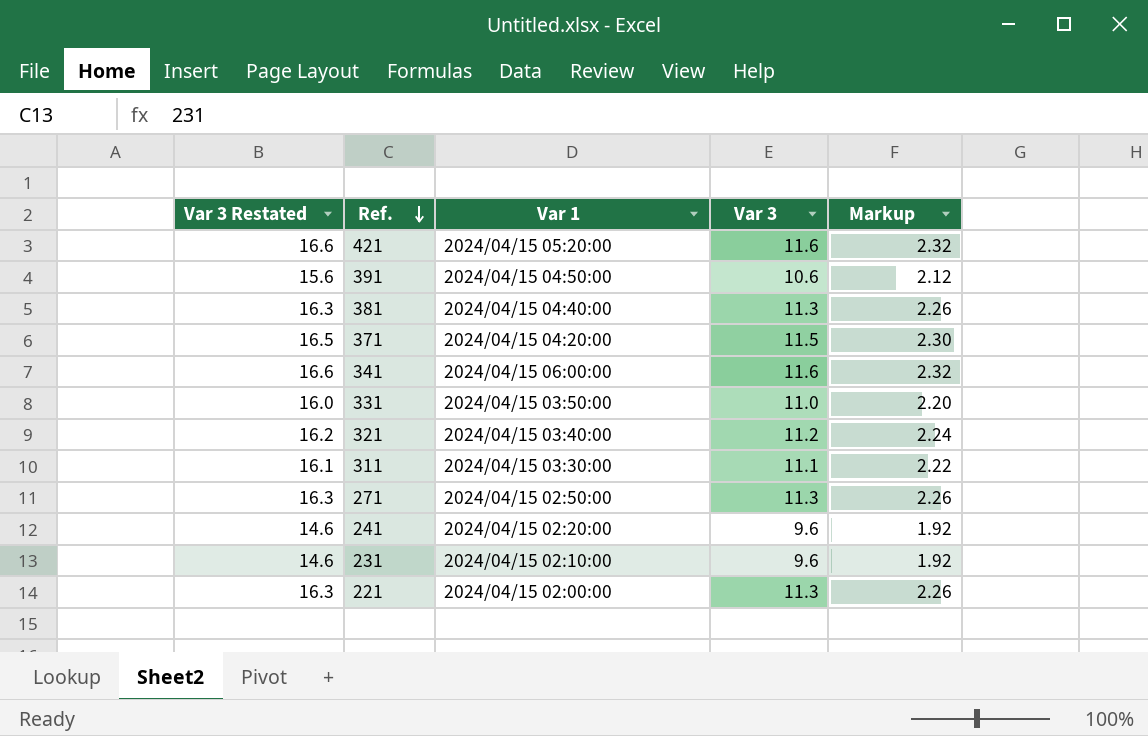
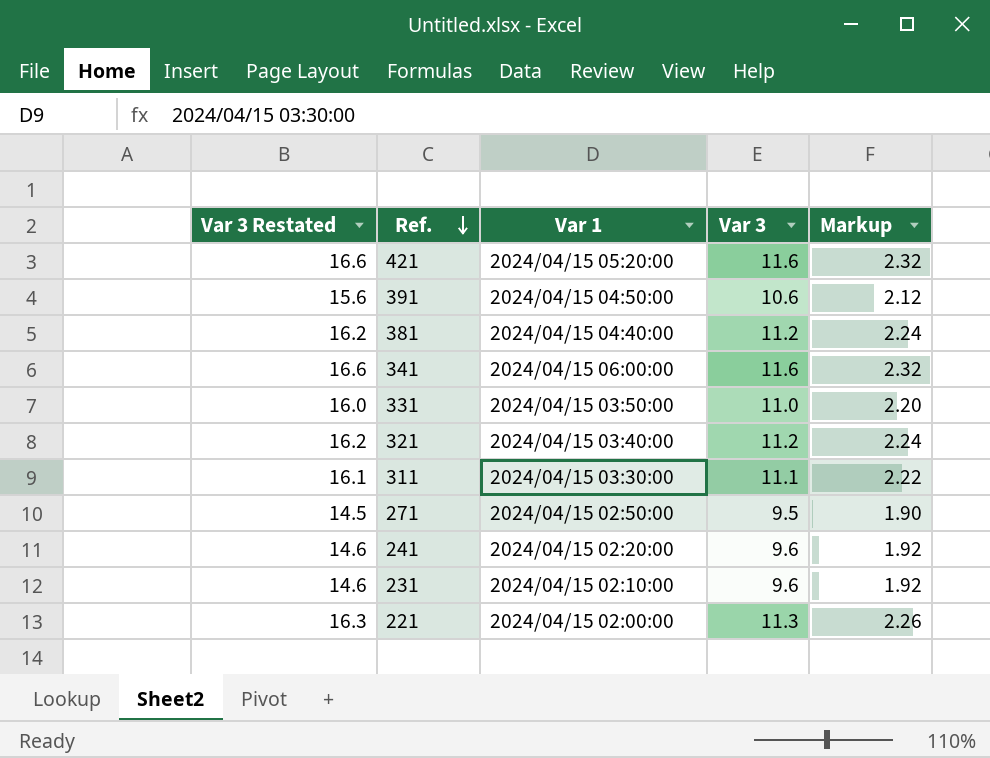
row 371: 16.5 | 2024/04/15 04:20:00 | 11.5 | 2.30 -> none
381 | Var 3 Restated: 16.3 -> 16.2
381 | Var 3: 11.3 -> 11.2
381 | Markup: 2.26 -> 2.24
271 | Var 3 Restated: 16.3 -> 14.5
271 | Var 3: 11.3 -> 9.5
271 | Markup: 2.26 -> 1.90

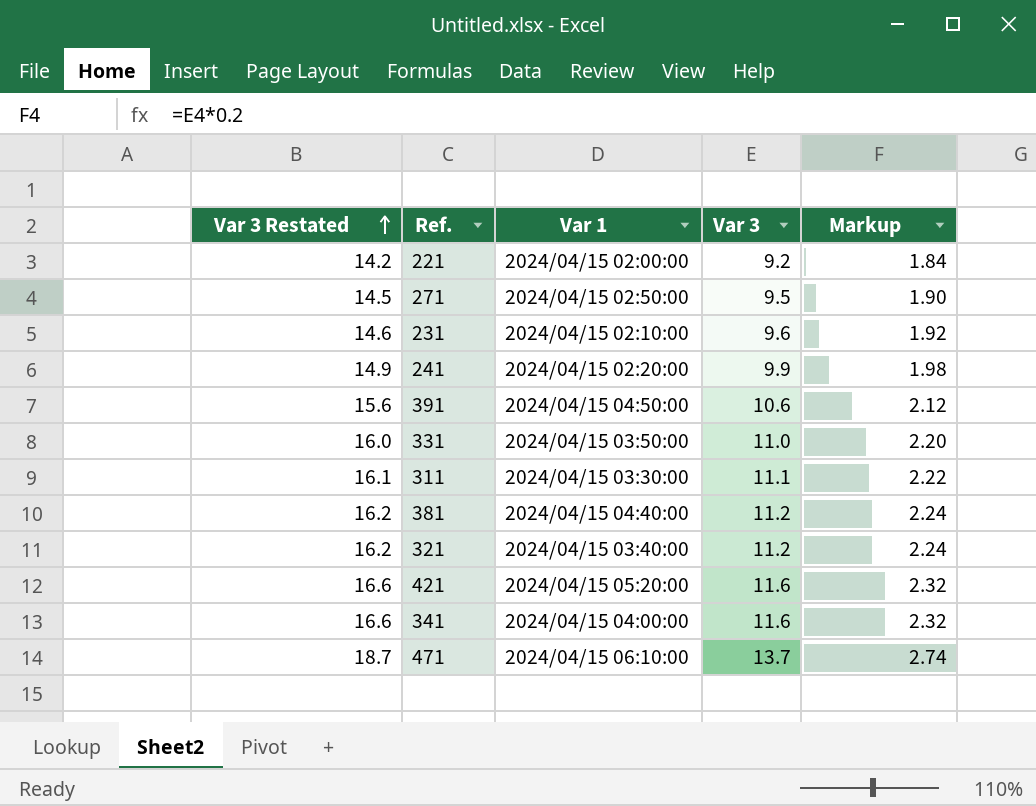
row order: Ref. descending -> Var 3 Restated ascending
221 | Var 3 Restated: 16.3 -> 14.2
221 | Var 3: 11.3 -> 9.2
221 | Markup: 2.26 -> 1.84
241 | Var 3 Restated: 14.6 -> 14.9
241 | Var 3: 9.6 -> 9.9
241 | Markup: 1.92 -> 1.98
341 | Var 1: 2024/04/15 06:00:00 -> 2024/04/15 04:00:00
row 471: none -> 18.7 | 2024/04/15 06:10:00 | 13.7 | 2.74

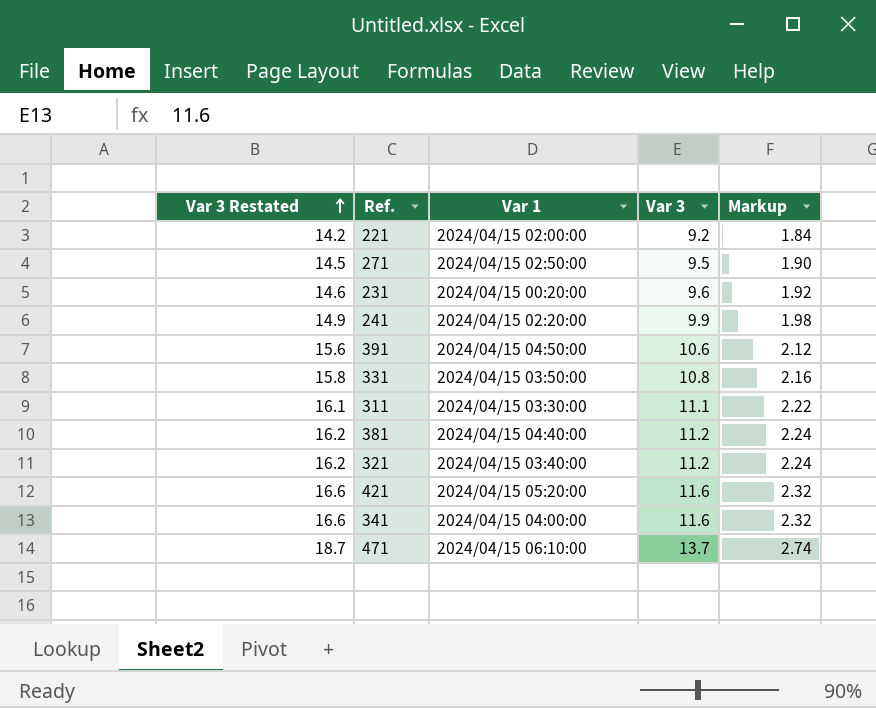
231 | Var 1: 2024/04/15 02:10:00 -> 2024/04/15 00:20:00
331 | Var 3 Restated: 16.0 -> 15.8
331 | Var 3: 11.0 -> 10.8
331 | Markup: 2.20 -> 2.16

